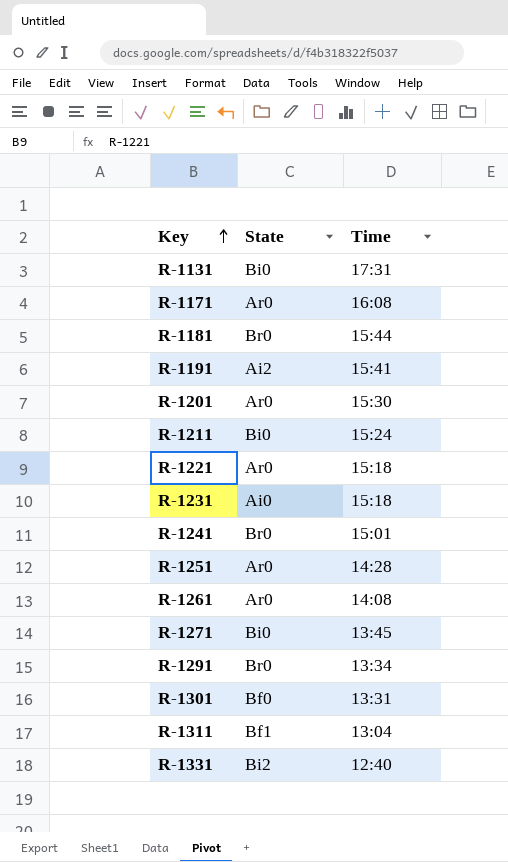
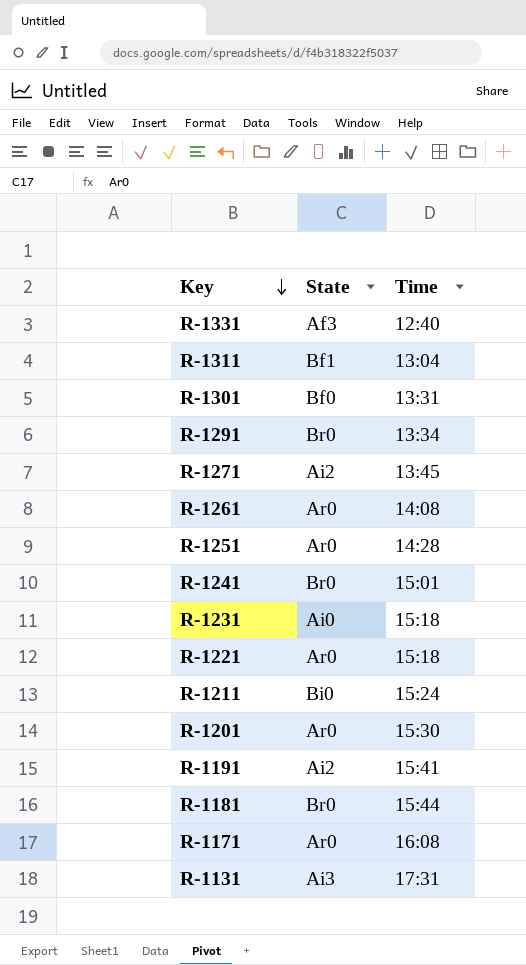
row order: Key ascending -> Key descending
R-1331 | State: Bi2 -> Af3
R-1271 | State: Bi0 -> Ai2
R-1131 | State: Bi0 -> Ai3

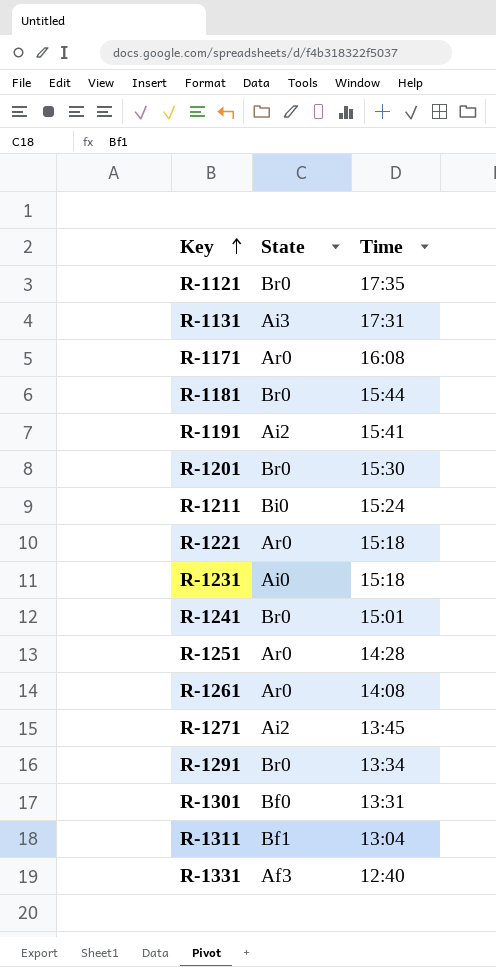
row order: Key descending -> Key ascending
row R-1121: none -> Br0 | 17:35
R-1201 | State: Ar0 -> Br0

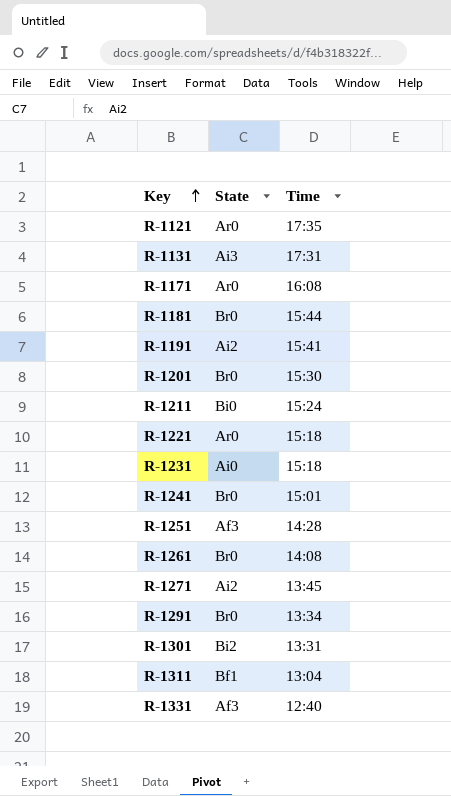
R-1121 | State: Br0 -> Ar0
R-1251 | State: Ar0 -> Af3
R-1261 | State: Ar0 -> Br0
R-1301 | State: Bf0 -> Bi2

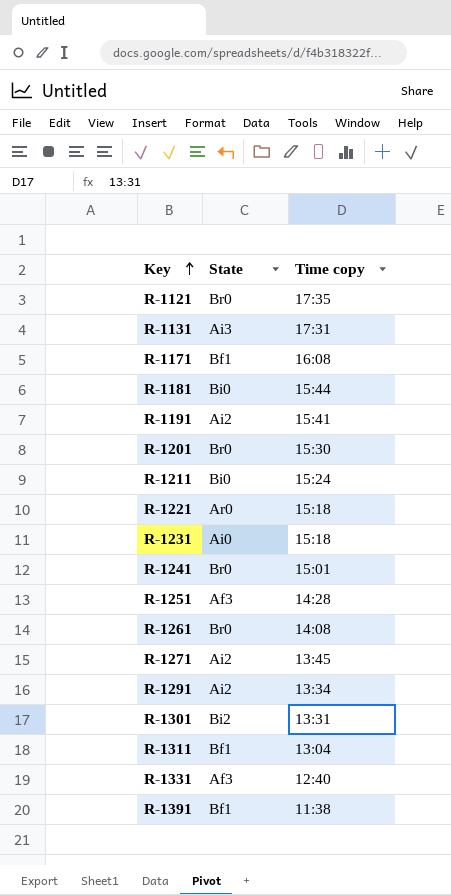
column name: Time -> Time copy
R-1121 | State: Ar0 -> Br0
R-1171 | State: Ar0 -> Bf1
R-1181 | State: Br0 -> Bi0
R-1291 | State: Br0 -> Ai2
row R-1391: none -> Bf1 | 11:38

